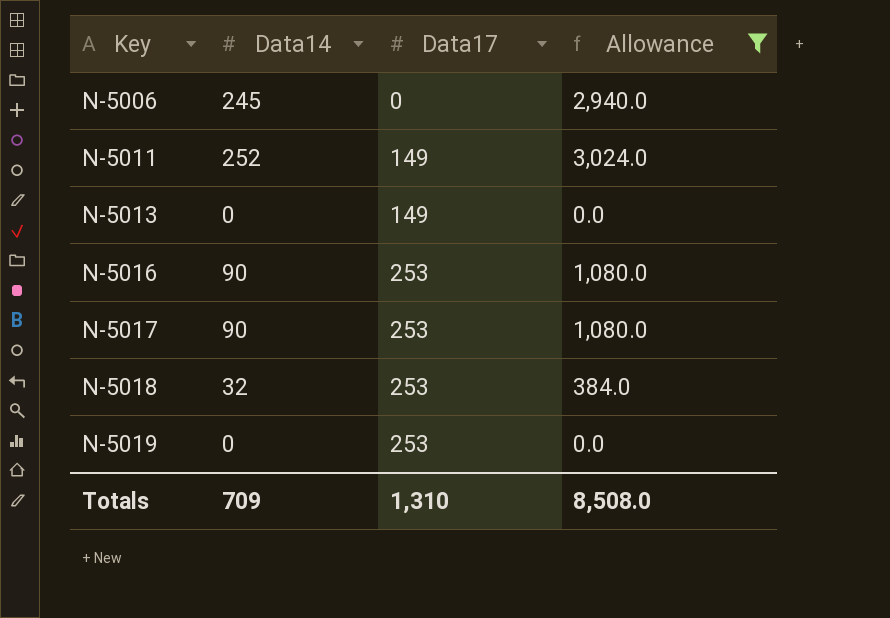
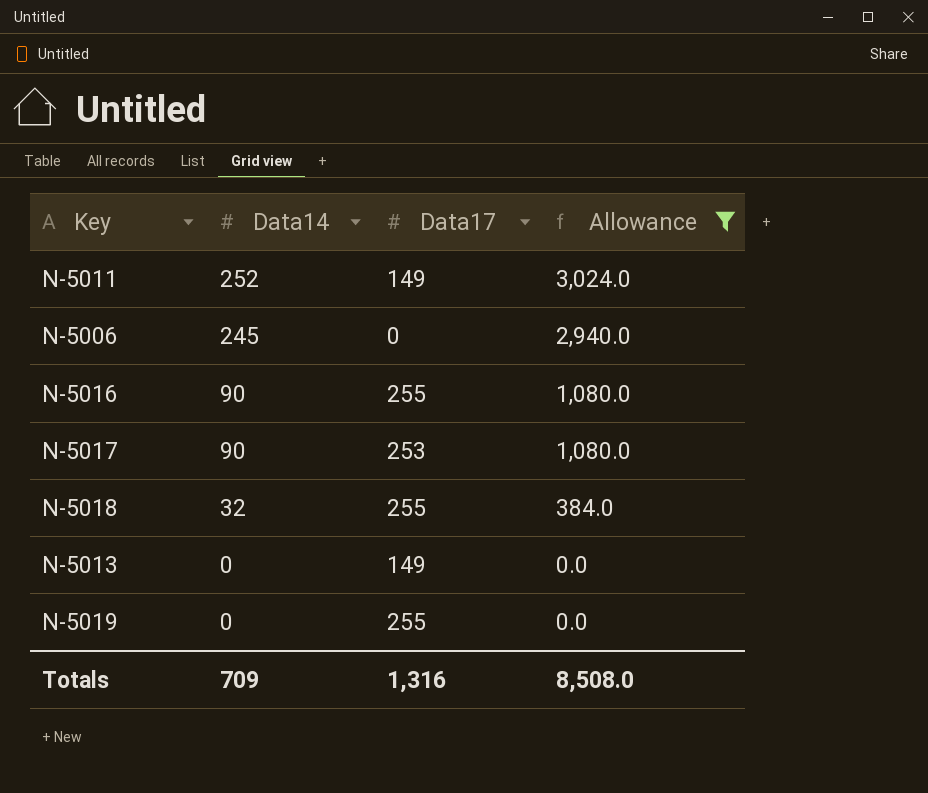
row order: Key ascending -> Data14 descending
N-5016 | Data17: 253 -> 255
N-5018 | Data17: 253 -> 255
N-5019 | Data17: 253 -> 255
Totals | Data17: 1,310 -> 1,316

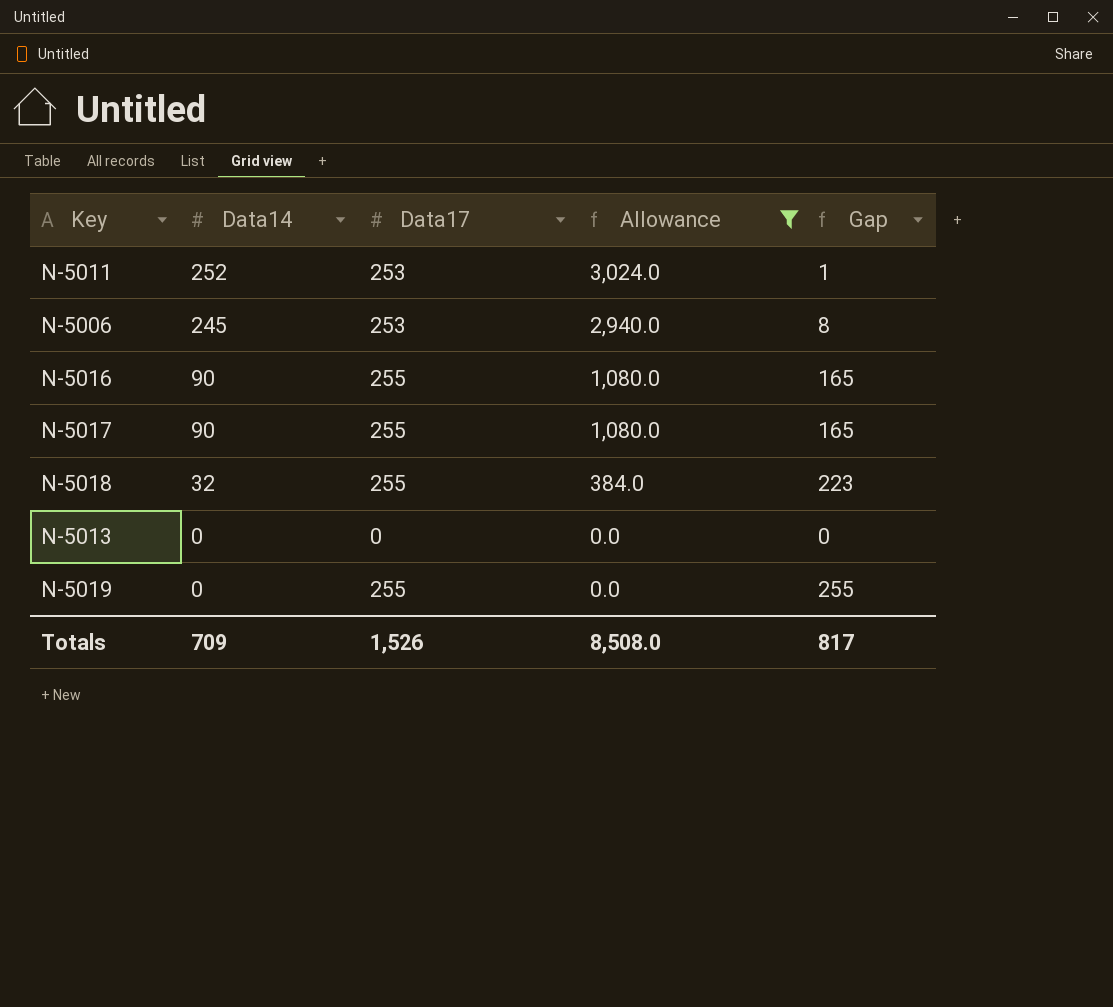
column Gap | formula: none -> [Data17] - [Data14]
N-5011 | Data17: 149 -> 253
N-5006 | Data17: 0 -> 253
N-5017 | Data17: 253 -> 255
N-5013 | Data17: 149 -> 0
Totals | Data17: 1,316 -> 1,526

